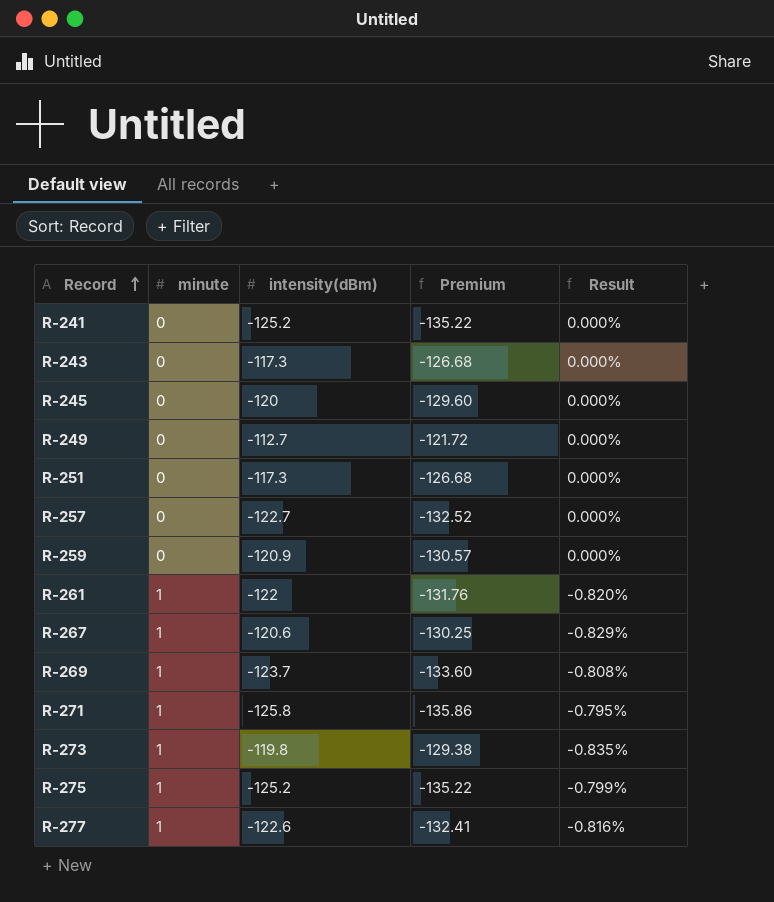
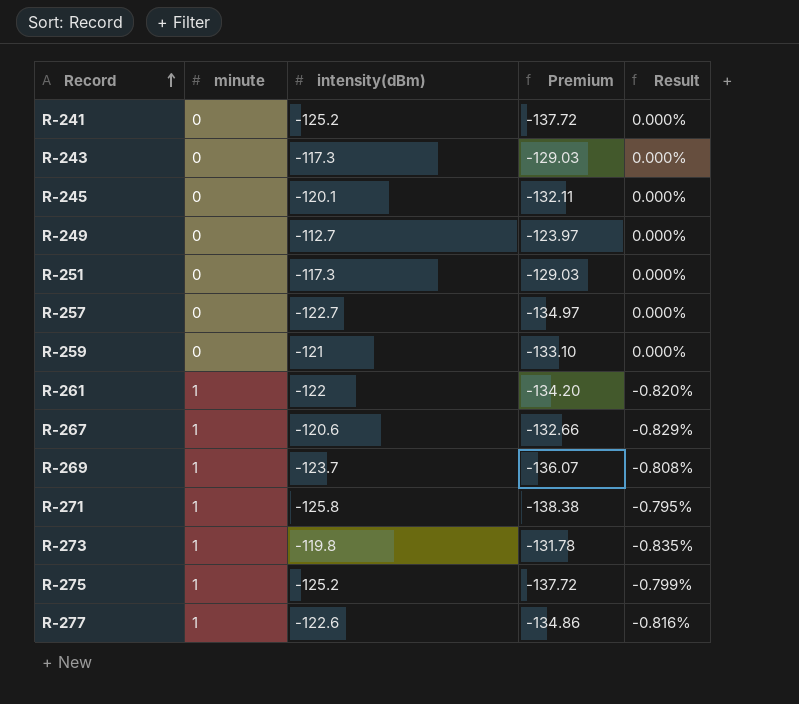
column Premium | formula: [intensity(dBm)] * 1.08 -> [intensity(dBm)] * 1.1
R-245 | intensity(dBm): -120 -> -120.1
R-259 | intensity(dBm): -120.9 -> -121

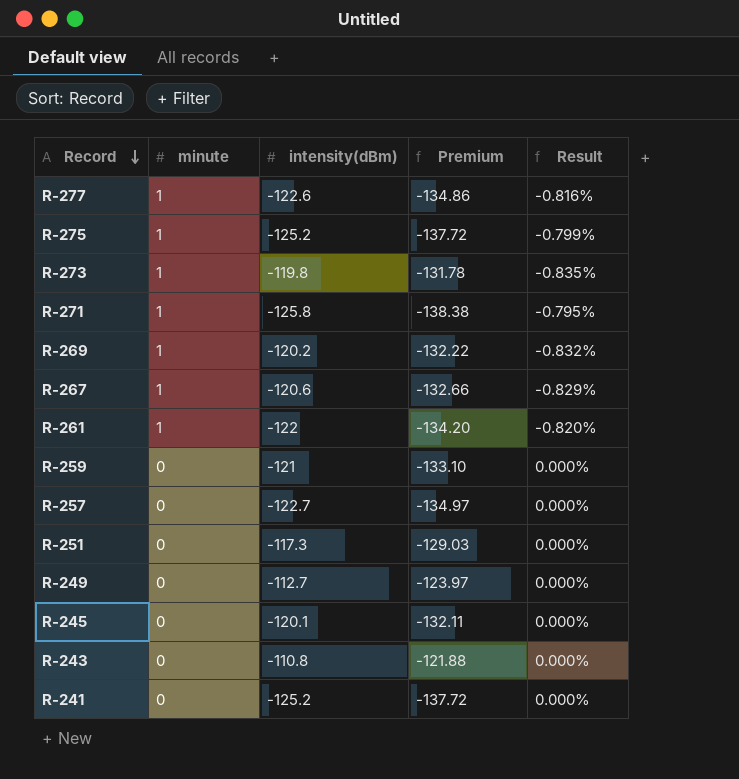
row order: Record ascending -> Record descending
R-269 | intensity(dBm): -123.7 -> -120.2
R-269 | Premium: -136.07 -> -132.22
R-269 | Result: -0.808% -> -0.832%
R-243 | intensity(dBm): -117.3 -> -110.8
R-243 | Premium: -129.03 -> -121.88

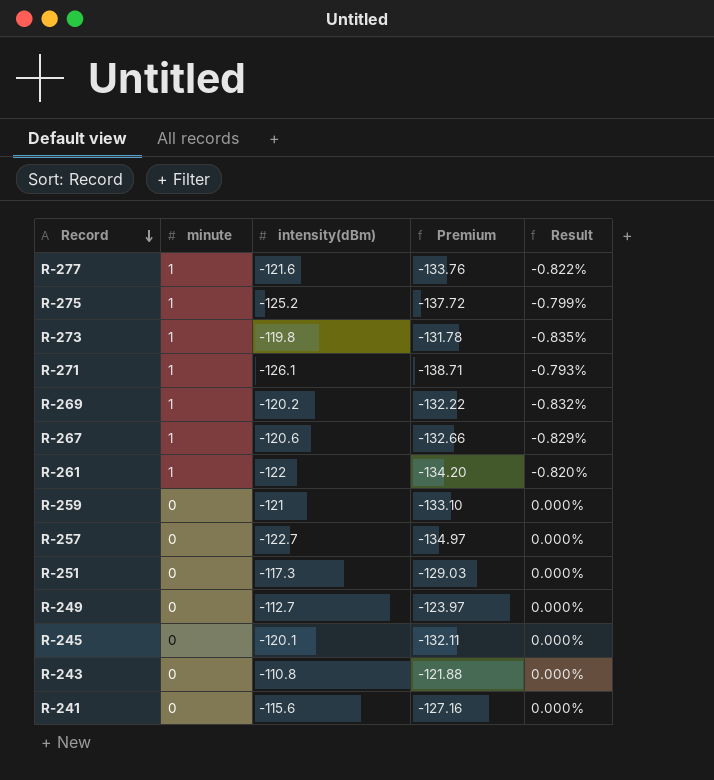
R-277 | intensity(dBm): -122.6 -> -121.6
R-277 | Premium: -134.86 -> -133.76
R-277 | Result: -0.816% -> -0.822%
R-271 | intensity(dBm): -125.8 -> -126.1
R-271 | Premium: -138.38 -> -138.71
R-271 | Result: -0.795% -> -0.793%
R-241 | intensity(dBm): -125.2 -> -115.6
R-241 | Premium: -137.72 -> -127.16

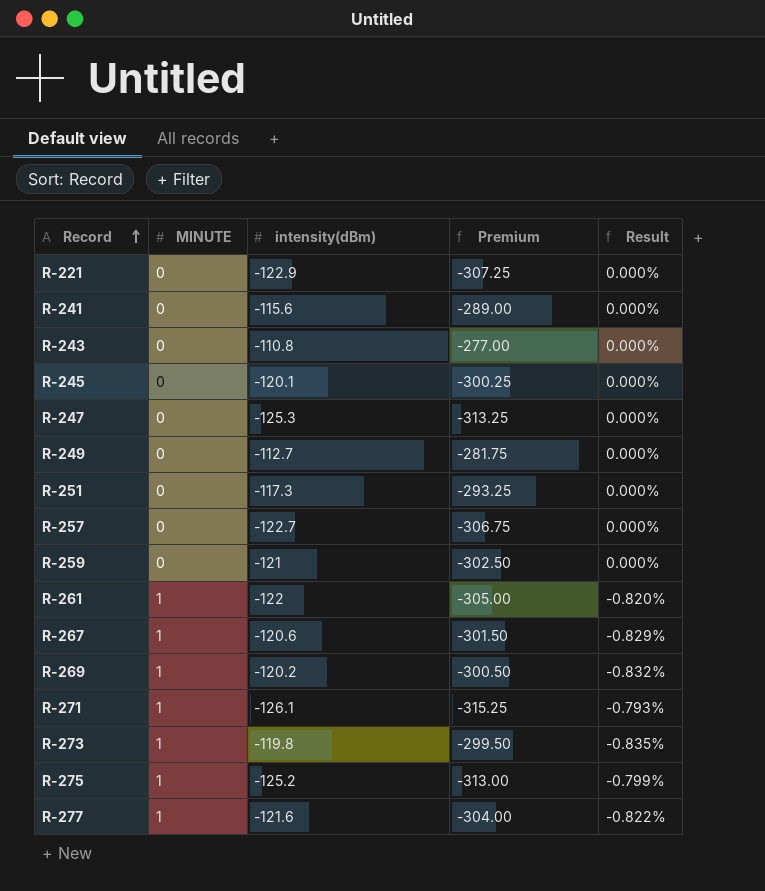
row order: Record descending -> Record ascending
column name: minute -> MINUTE
column Premium | formula: [intensity(dBm)] * 1.1 -> [intensity(dBm)] * 2.5
row R-221: none -> 0 | -122.9 | -307.25 | 0.000%
row R-247: none -> 0 | -125.3 | -313.25 | 0.000%

